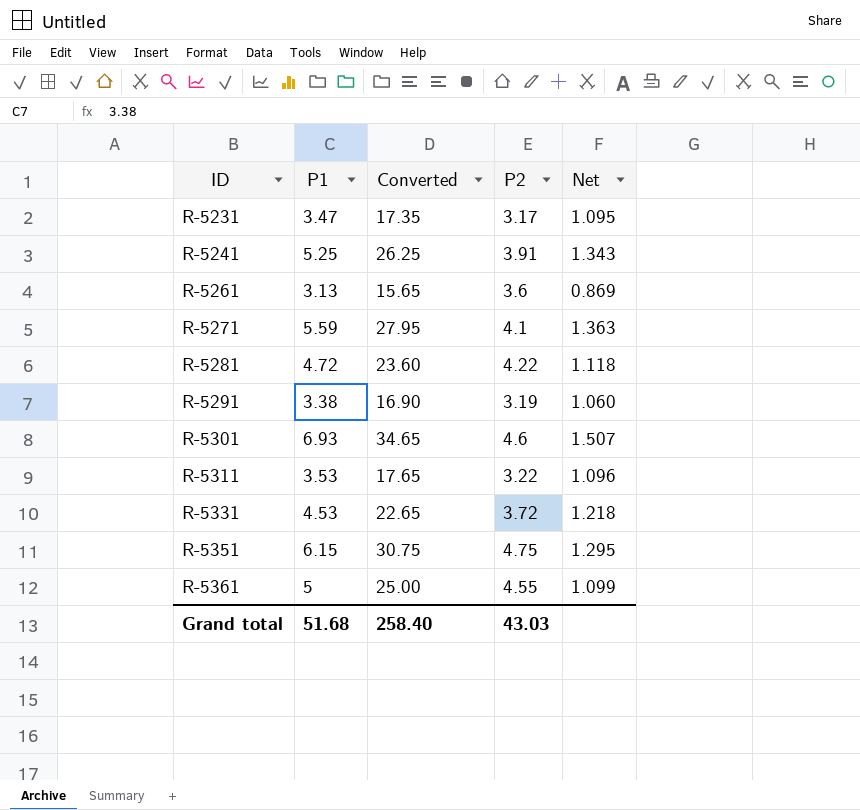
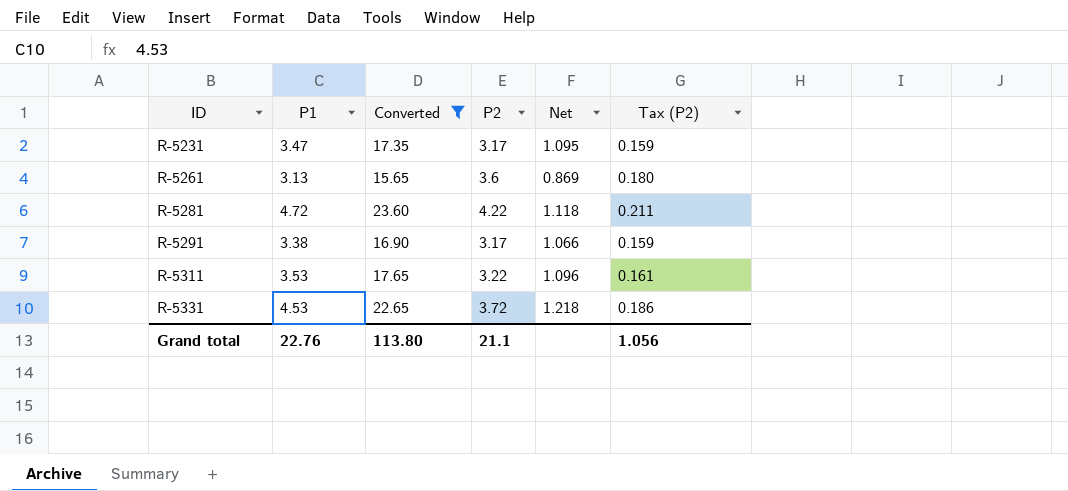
filter: none -> Converted <= 23.60
column Tax (P2) | formula: none -> [P2] * 0.05
R-5291 | P2: 3.19 -> 3.17
R-5291 | Net: 1.060 -> 1.066
Grand total | P1: 51.68 -> 22.76
Grand total | Converted: 258.40 -> 113.80
Grand total | P2: 43.03 -> 21.1

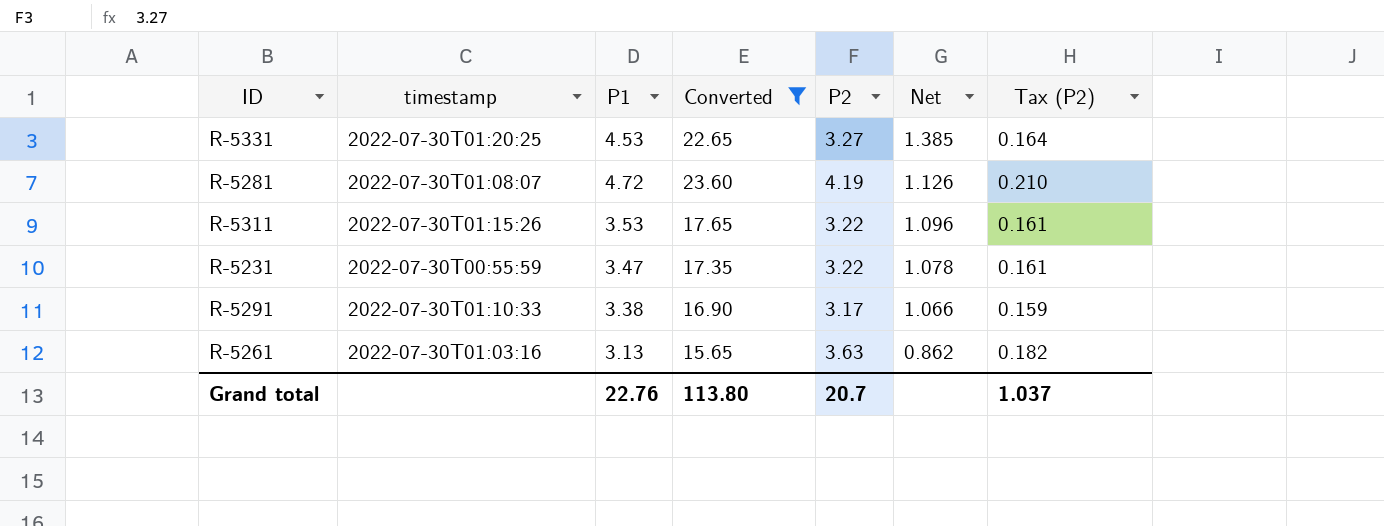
row order: ID ascending -> Net descending
column timestamp | position: none -> 2
R-5331 | P2: 3.72 -> 3.27
R-5331 | Net: 1.218 -> 1.385
R-5331 | Tax (P2): 0.186 -> 0.164
R-5281 | P2: 4.22 -> 4.19
R-5281 | Net: 1.118 -> 1.126
R-5281 | Tax (P2): 0.211 -> 0.210
R-5231 | P2: 3.17 -> 3.22
R-5231 | Net: 1.095 -> 1.078
R-5231 | Tax (P2): 0.159 -> 0.161
R-5261 | P2: 3.6 -> 3.63
R-5261 | Net: 0.869 -> 0.862
R-5261 | Tax (P2): 0.180 -> 0.182
Grand total | P2: 21.1 -> 20.7
Grand total | Tax (P2): 1.056 -> 1.037

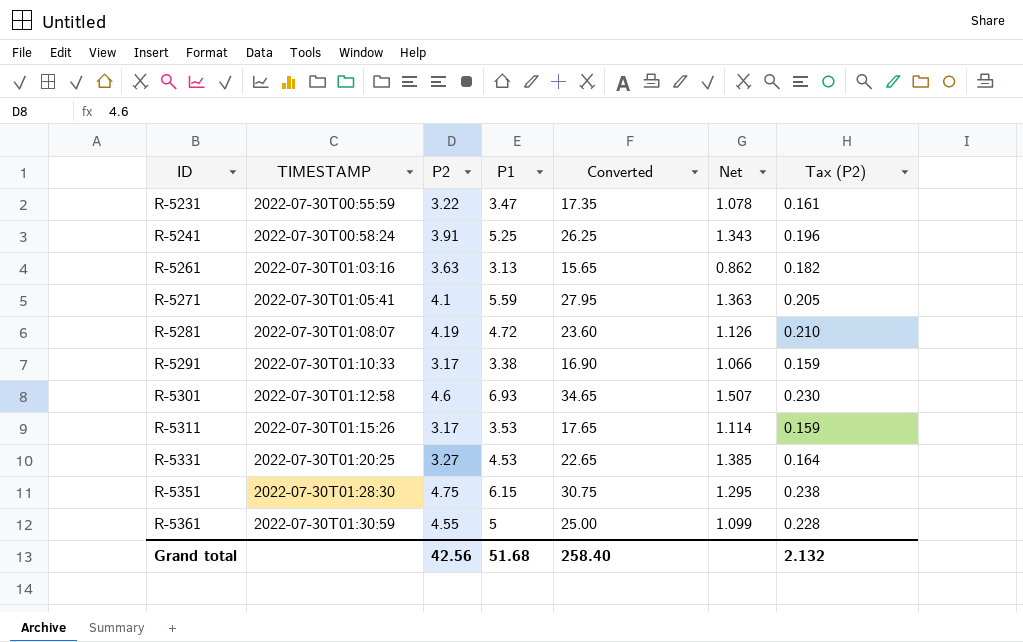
filter: Converted <= 23.60 -> none
row order: Net descending -> ID ascending
column name: timestamp -> TIMESTAMP
column P2 | position: 5 -> 3
R-5311 | P2: 3.22 -> 3.17
R-5311 | Net: 1.096 -> 1.114
R-5311 | Tax (P2): 0.161 -> 0.159
Grand total | P2: 20.7 -> 42.56
Grand total | P1: 22.76 -> 51.68
Grand total | Converted: 113.80 -> 258.40
Grand total | Tax (P2): 1.037 -> 2.132

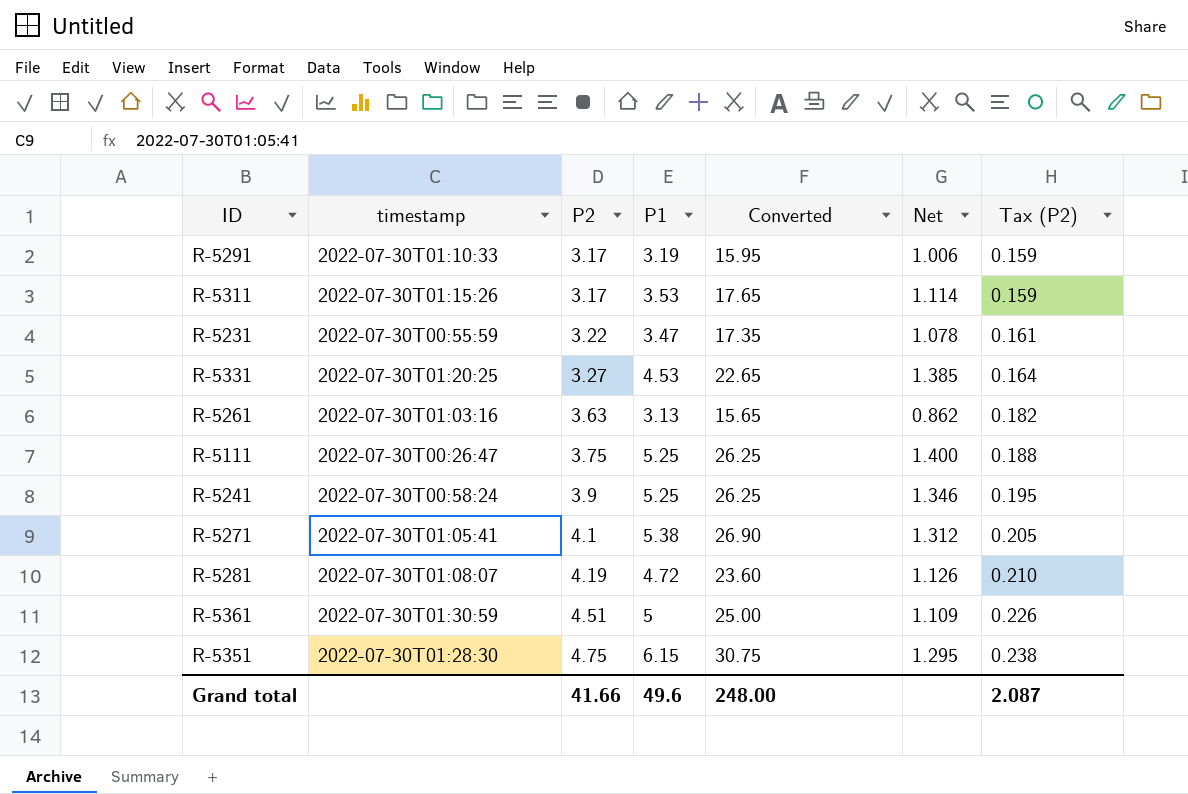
row order: ID ascending -> P2 ascending
column name: TIMESTAMP -> timestamp
row R-5301: 2022-07-30T01:12:58 | 4.6 | 6.93 | 34.65 | 1.507 | 0.230 -> none
R-5291 | P1: 3.38 -> 3.19
R-5291 | Converted: 16.90 -> 15.95
R-5291 | Net: 1.066 -> 1.006
row R-5111: none -> 2022-07-30T00:26:47 | 3.75 | 5.25 | 26.25 | 1.400 | 0.188
R-5241 | P2: 3.91 -> 3.9
R-5241 | Net: 1.343 -> 1.346
R-5241 | Tax (P2): 0.196 -> 0.195
R-5271 | P1: 5.59 -> 5.38
R-5271 | Converted: 27.95 -> 26.90
R-5271 | Net: 1.363 -> 1.312
R-5361 | P2: 4.55 -> 4.51
R-5361 | Net: 1.099 -> 1.109
R-5361 | Tax (P2): 0.228 -> 0.226
Grand total | P2: 42.56 -> 41.66
Grand total | P1: 51.68 -> 49.6
Grand total | Converted: 258.40 -> 248.00
Grand total | Tax (P2): 2.132 -> 2.087

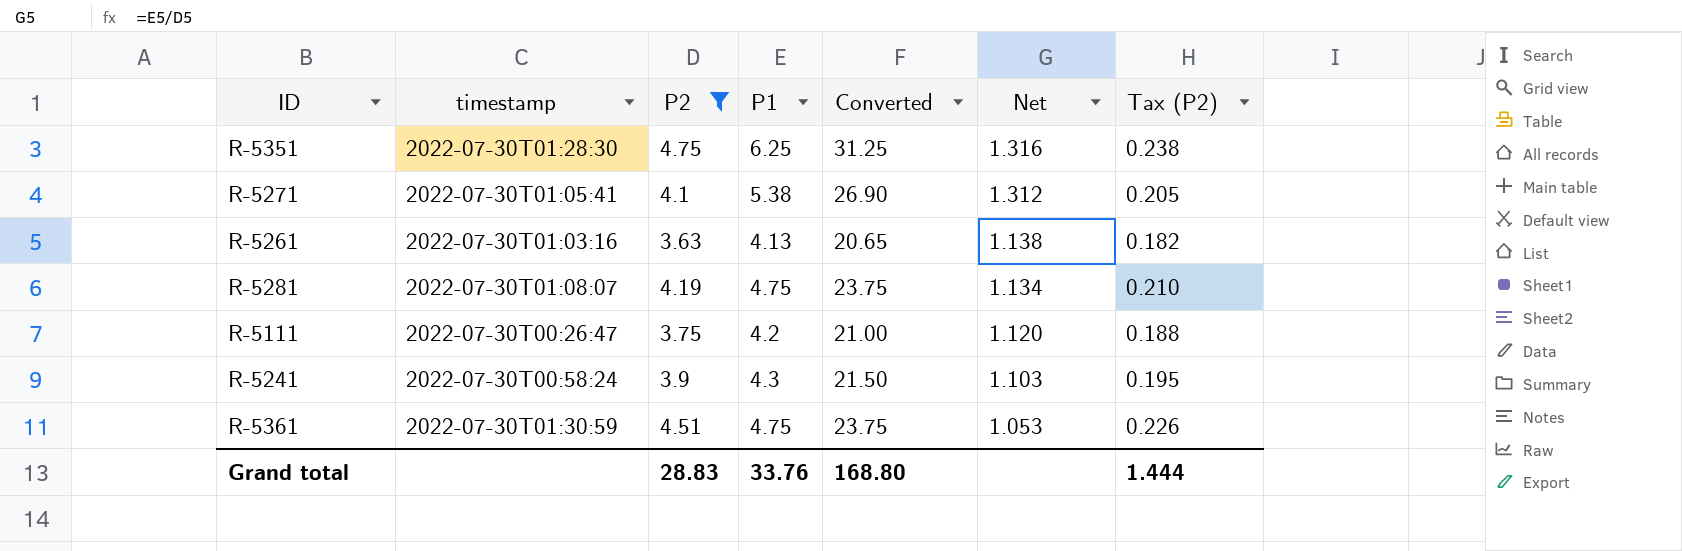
filter: none -> P2 >= 3.63
row order: P2 ascending -> Net descending
R-5351 | P1: 6.15 -> 6.25
R-5351 | Converted: 30.75 -> 31.25
R-5351 | Net: 1.295 -> 1.316
R-5261 | P1: 3.13 -> 4.13
R-5261 | Converted: 15.65 -> 20.65
R-5261 | Net: 0.862 -> 1.138
R-5281 | P1: 4.72 -> 4.75
R-5281 | Converted: 23.60 -> 23.75
R-5281 | Net: 1.126 -> 1.134
R-5111 | P1: 5.25 -> 4.2
R-5111 | Converted: 26.25 -> 21.00
R-5111 | Net: 1.400 -> 1.120
R-5241 | P1: 5.25 -> 4.3
R-5241 | Converted: 26.25 -> 21.50
R-5241 | Net: 1.346 -> 1.103
R-5361 | P1: 5 -> 4.75
R-5361 | Converted: 25.00 -> 23.75
R-5361 | Net: 1.109 -> 1.053
Grand total | P2: 41.66 -> 28.83
Grand total | P1: 49.6 -> 33.76
Grand total | Converted: 248.00 -> 168.80
Grand total | Tax (P2): 2.087 -> 1.444

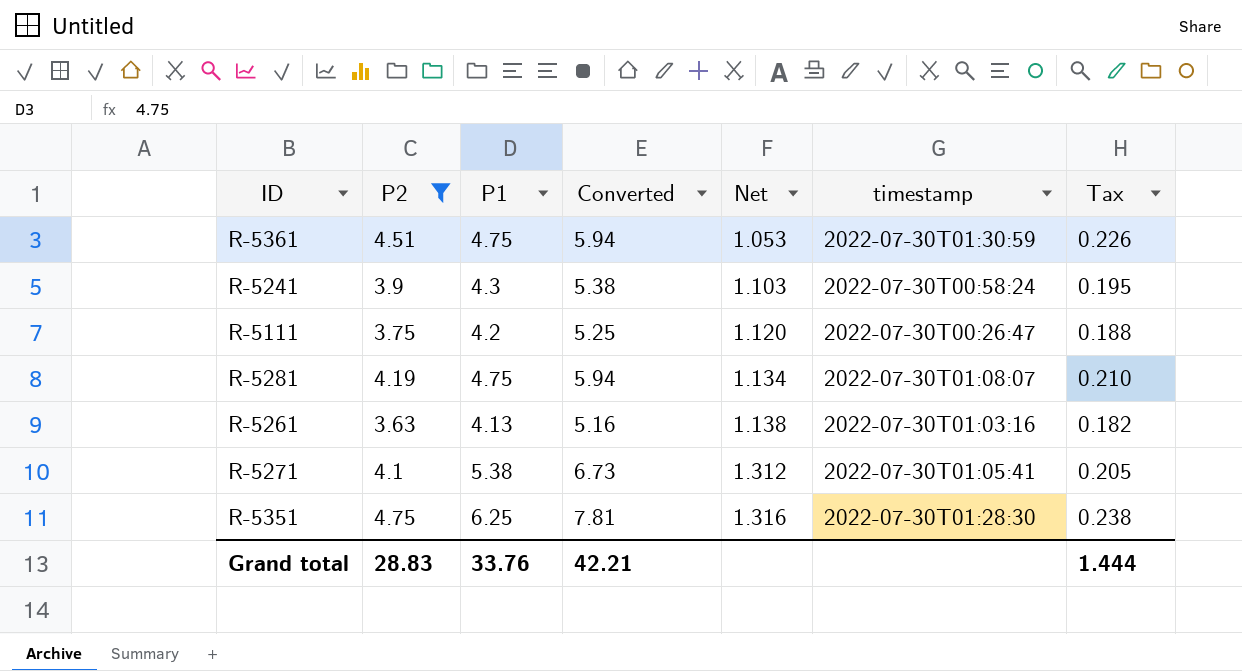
row order: Net descending -> Net ascending
column Converted | formula: [P1] * 5 -> [P1] * 1.25
column timestamp | position: 2 -> 6
column name: Tax (P2) -> Tax
Grand total | Converted: 168.80 -> 42.21

